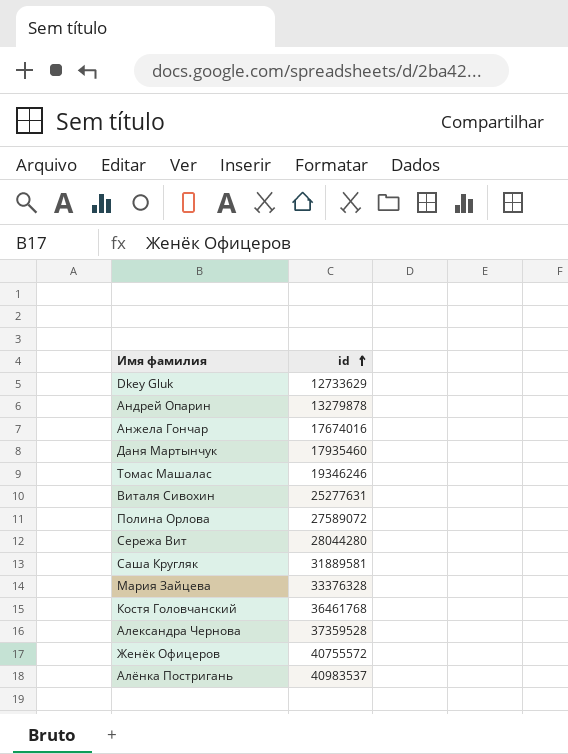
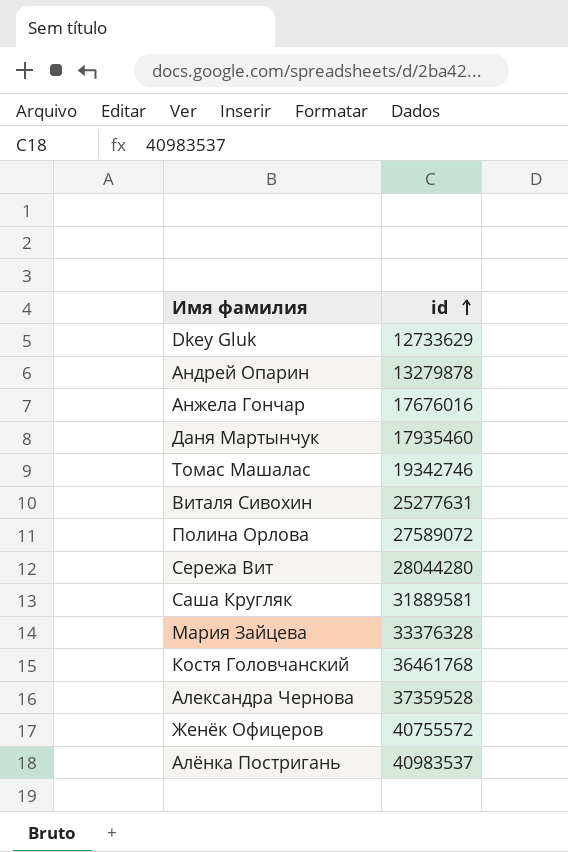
Анжела Гончар | id: 17674016 -> 17676016
Томас Машалас | id: 19346246 -> 19342746

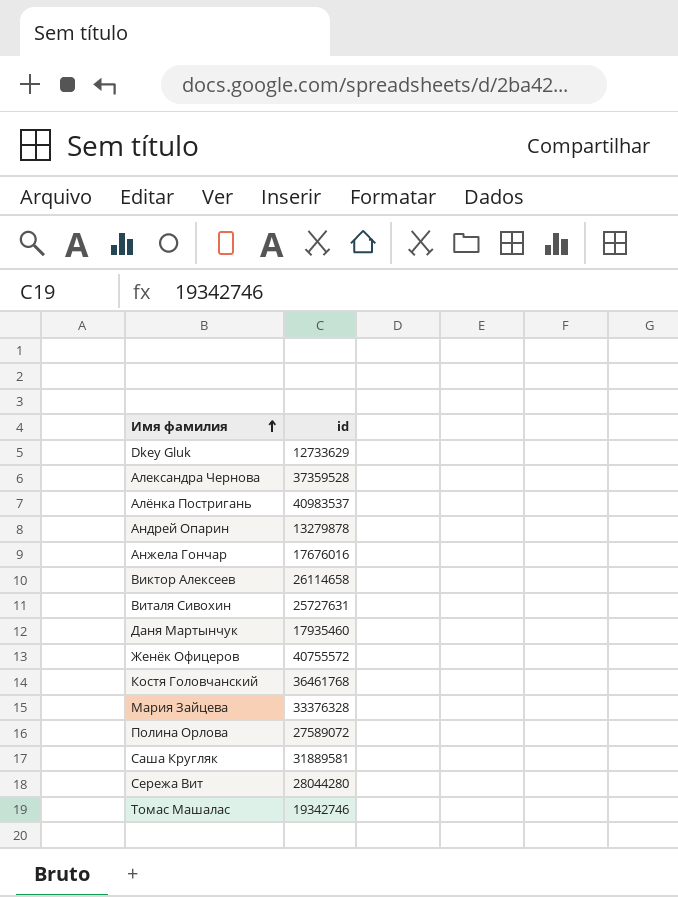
row order: id ascending -> Имя фамилия ascending
row Виктор Алексеев: none -> 26114658
Виталя Сивохин | id: 25277631 -> 25727631

